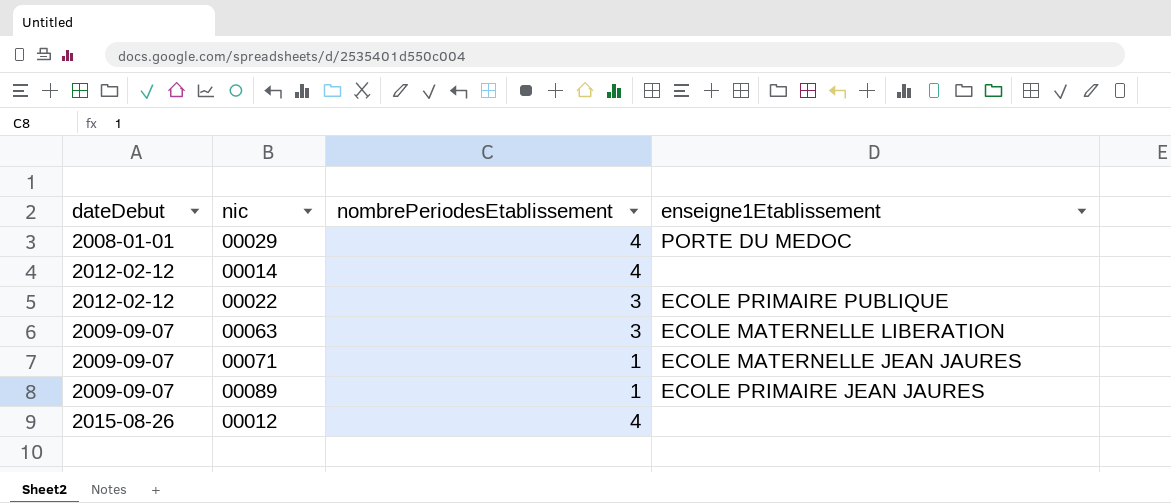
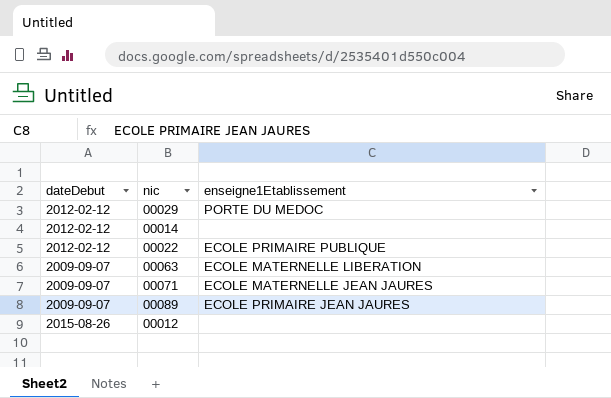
column nombrePeriodesEtablissement | position: 3 -> none
00029 | dateDebut: 2008-01-01 -> 2012-02-12

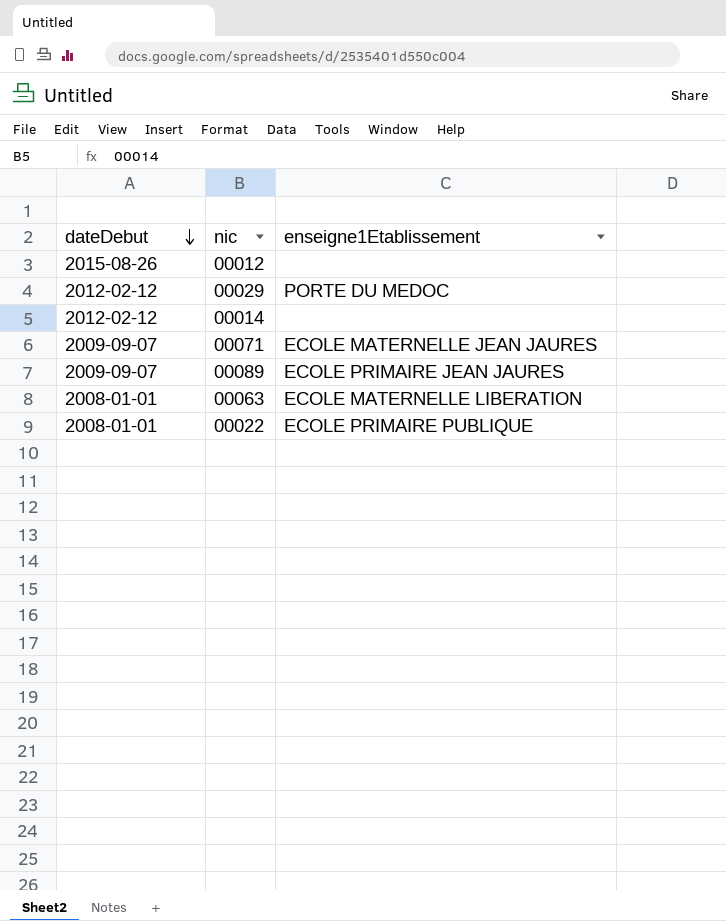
row order: none -> dateDebut descending
00063 | dateDebut: 2009-09-07 -> 2008-01-01
00022 | dateDebut: 2012-02-12 -> 2008-01-01

